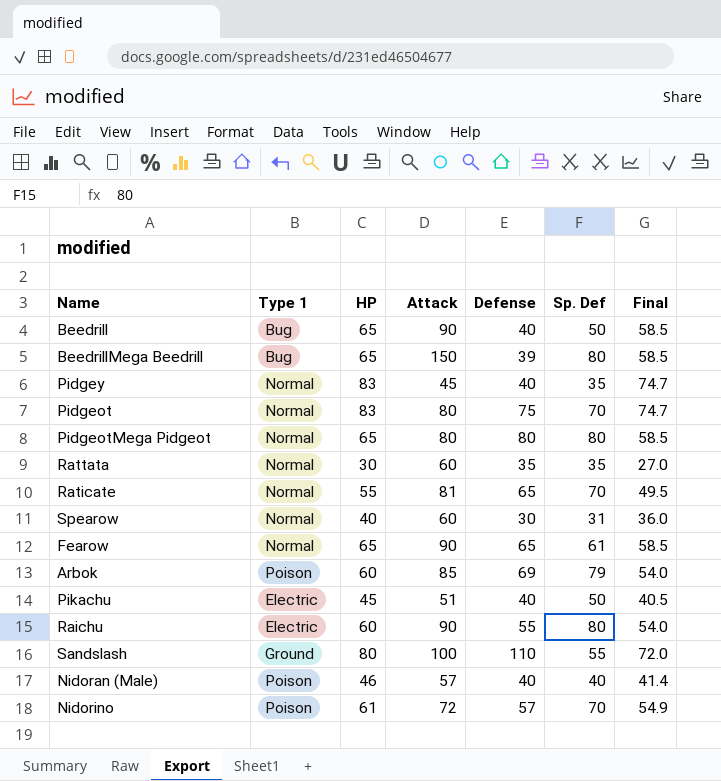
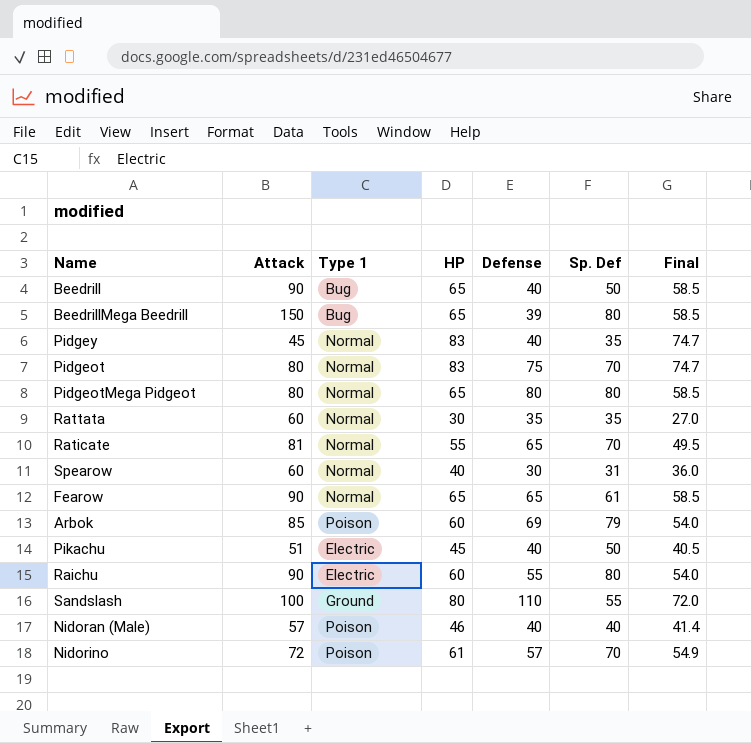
column Attack | position: 4 -> 2

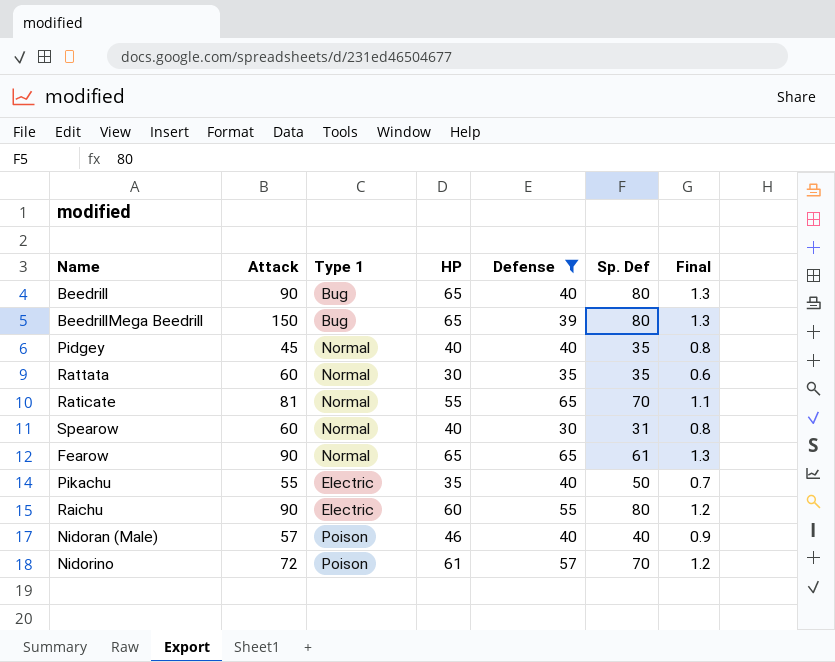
filter: none -> Defense <= 65
column Final | formula: [HP] * 0.9 -> [HP] * 0.02
Beedrill | Sp. Def: 50 -> 80
Pidgey | HP: 83 -> 40
Pikachu | Attack: 51 -> 55
Pikachu | HP: 45 -> 35

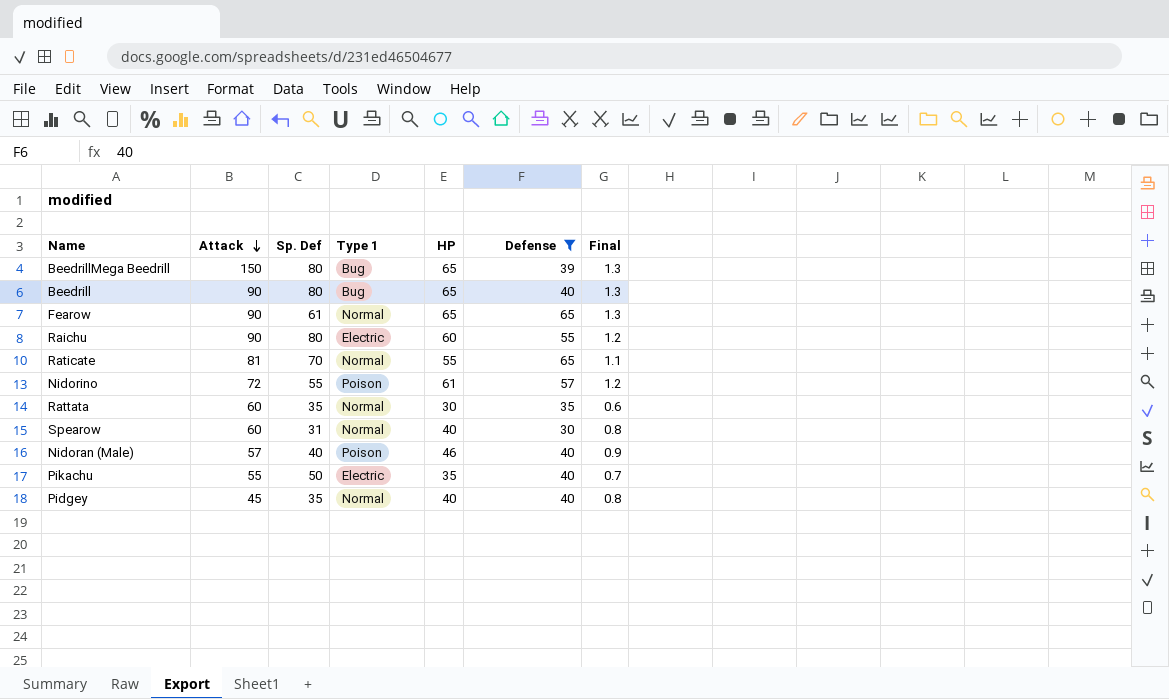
row order: none -> Attack descending
column Sp. Def | position: 6 -> 3
Nidorino | Sp. Def: 70 -> 55

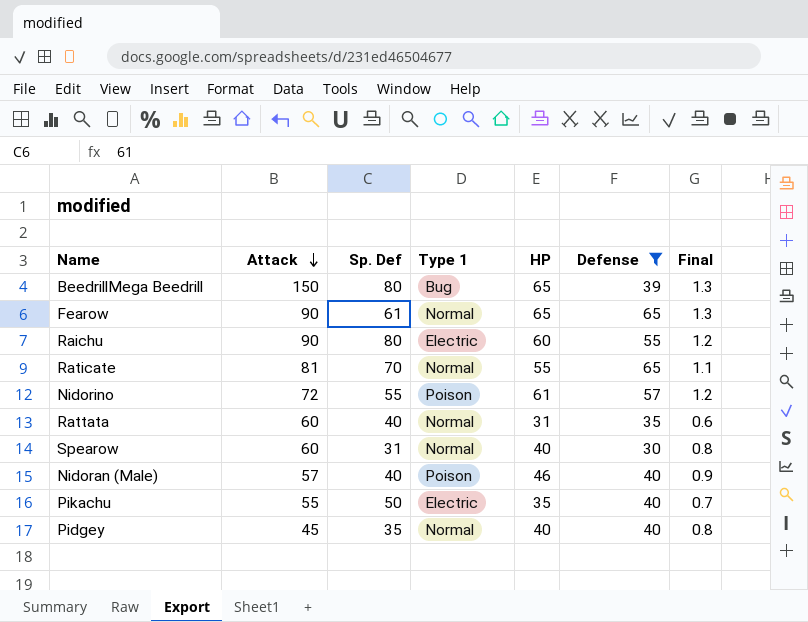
row Beedrill: 90 | 80 | Bug | 65 | 40 | 1.3 -> none
Rattata | Sp. Def: 35 -> 40
Rattata | HP: 30 -> 31

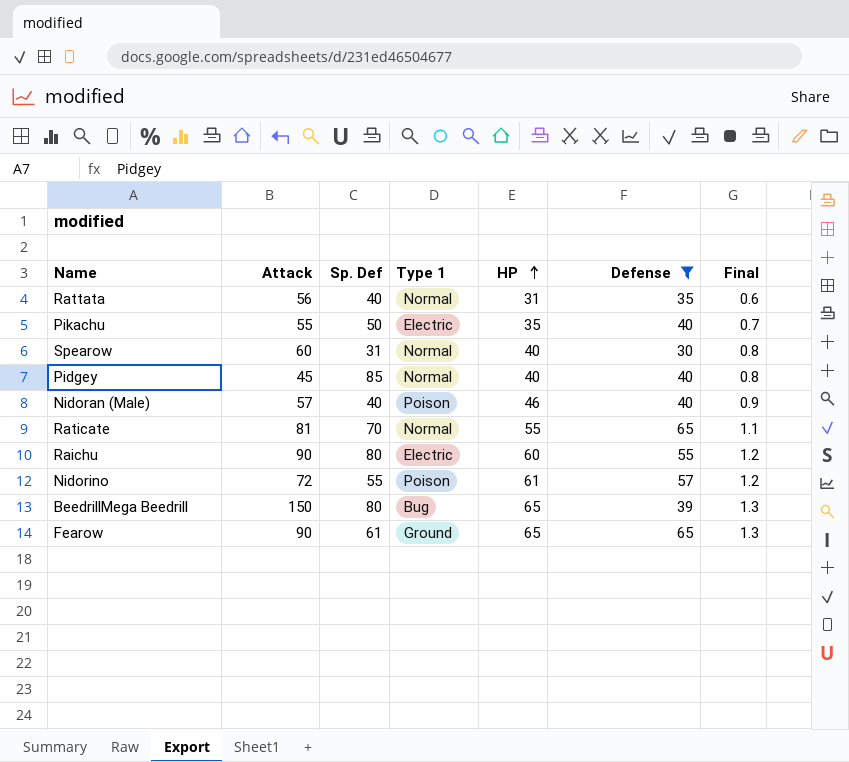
row order: Attack descending -> HP ascending
Rattata | Attack: 60 -> 56
Pidgey | Sp. Def: 35 -> 85
Fearow | Type 1: Normal -> Ground

